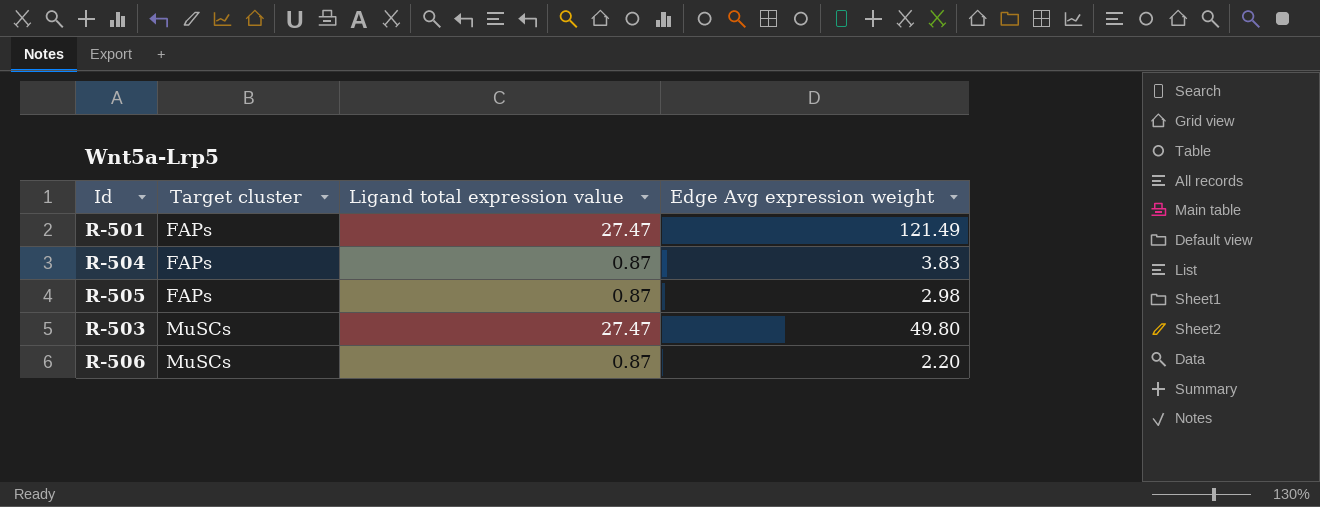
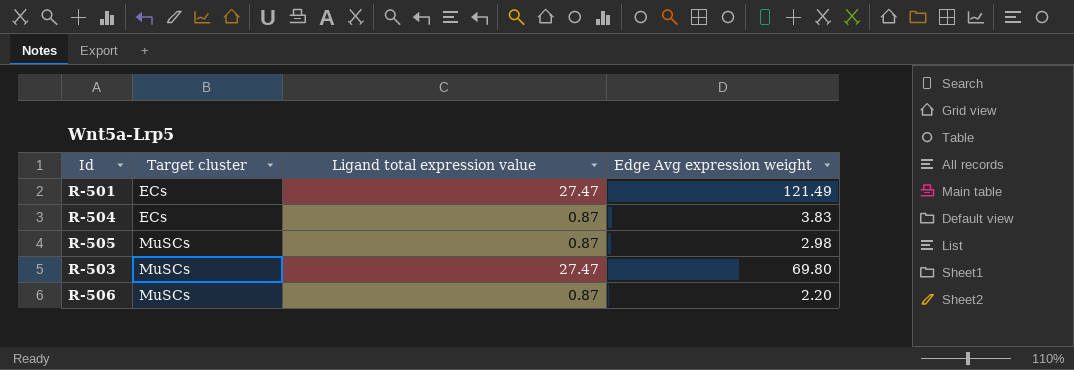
R-501 | Target cluster: FAPs -> ECs
R-504 | Target cluster: FAPs -> ECs
R-505 | Target cluster: FAPs -> MuSCs
R-503 | Edge Avg expression weight: 49.80 -> 69.80

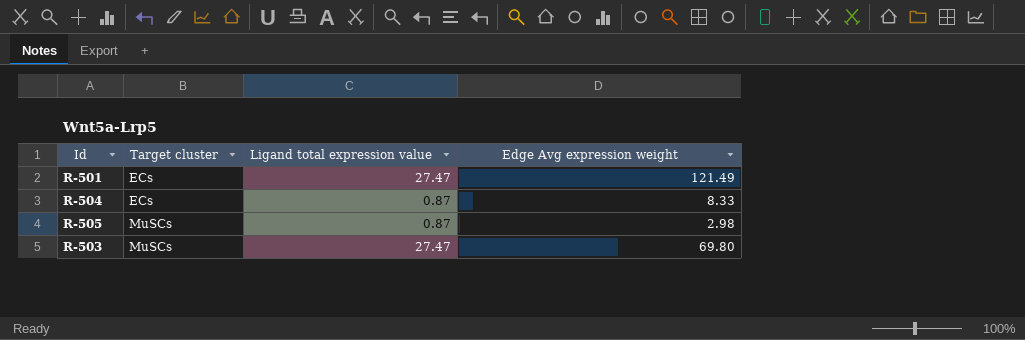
row R-506: MuSCs | 0.87 | 2.20 -> none
R-504 | Edge Avg expression weight: 3.83 -> 8.33

